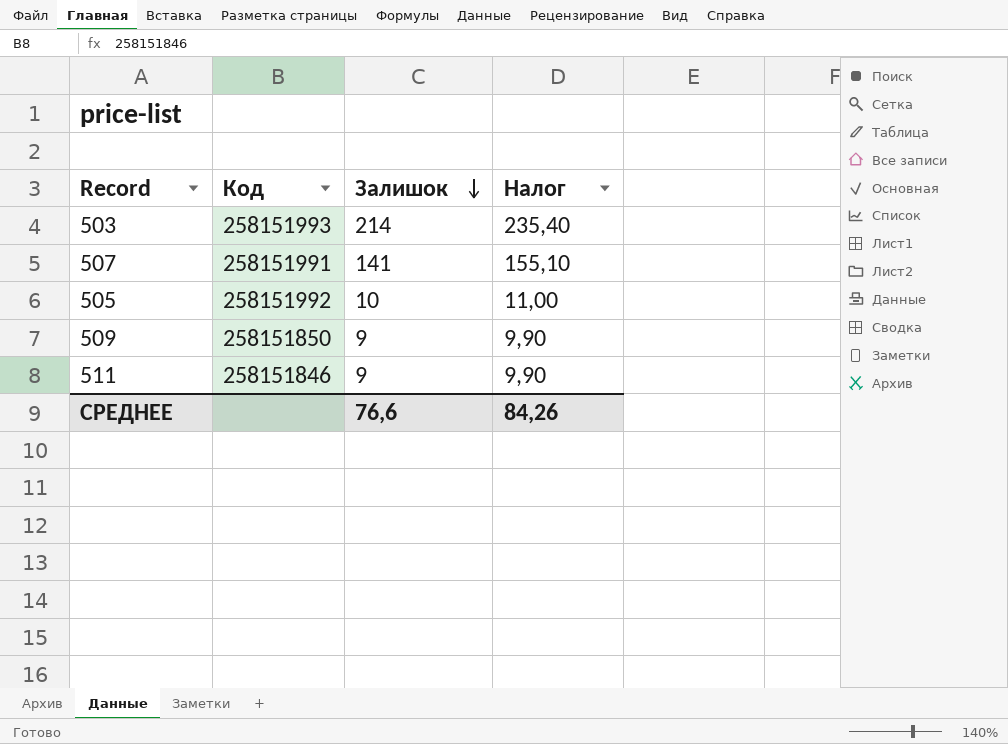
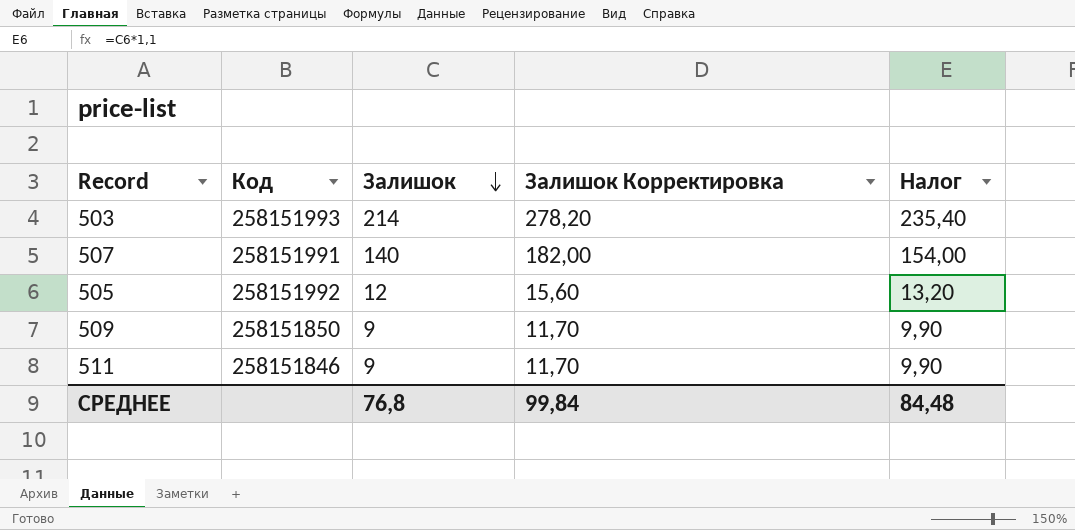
column Залишок Корректировка | formula: none -> [Залишок] * 1,3
507 | Залишок: 141 -> 140
507 | Налог: 155,10 -> 154,00
505 | Залишок: 10 -> 12
505 | Налог: 11,00 -> 13,20
СРЕДНЕЕ | Залишок: 76,6 -> 76,8
СРЕДНЕЕ | Налог: 84,26 -> 84,48

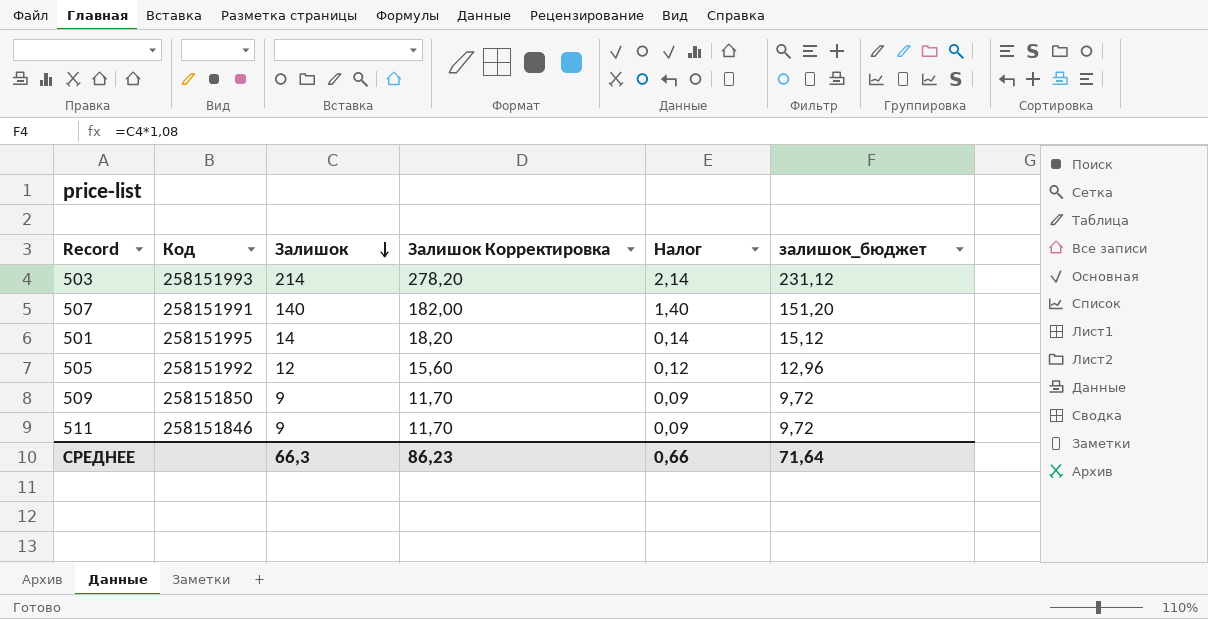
column Налог | formula: [Залишок] * 1,1 -> [Залишок] * 0,01
column залишок_бюджет | formula: none -> [Залишок] * 1,08
row 501: none -> 258151995 | 14 | 18,20 | 0,14 | 15,12
СРЕДНЕЕ | Залишок: 76,8 -> 66,3
СРЕДНЕЕ | Залишок Корректировка: 99,84 -> 86,23
СРЕДНЕЕ | Налог: 84,48 -> 0,66

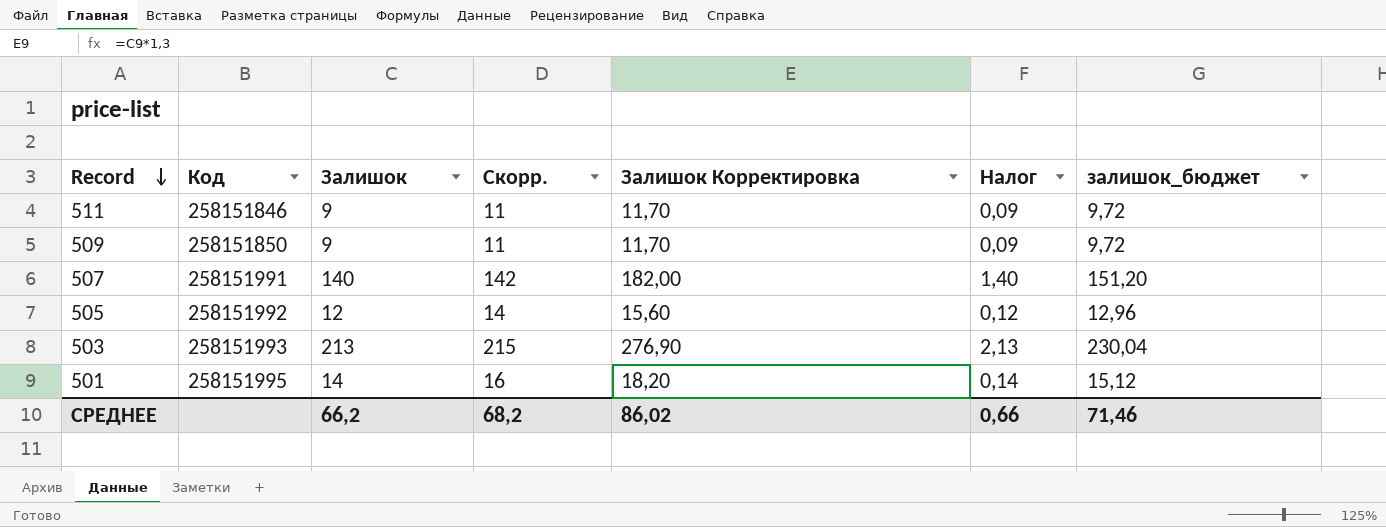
row order: Залишок descending -> Record descending
column Скорр. | formula: none -> [Залишок] + 2
503 | Залишок: 214 -> 213
503 | Залишок Корректировка: 278,20 -> 276,90
503 | Налог: 2,14 -> 2,13
503 | залишок_бюджет: 231,12 -> 230,04
СРЕДНЕЕ | Залишок: 66,3 -> 66,2
СРЕДНЕЕ | Залишок Корректировка: 86,23 -> 86,02
СРЕДНЕЕ | залишок_бюджет: 71,64 -> 71,46

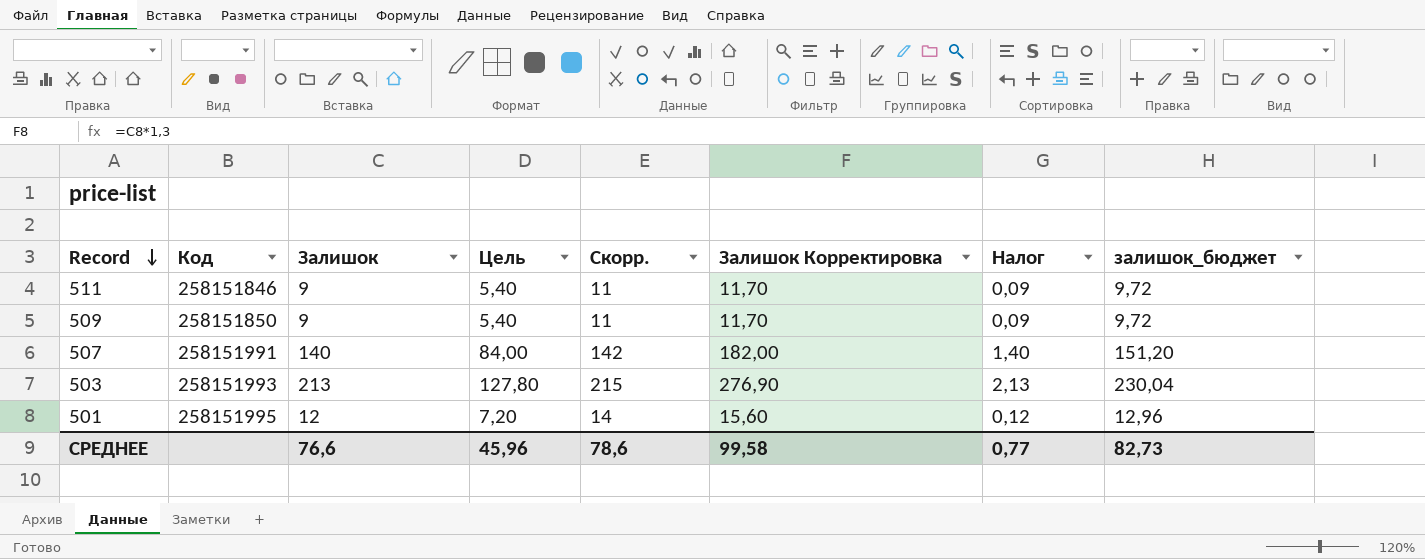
column Цель | formula: none -> [Залишок] * 0,6
row 505: 258151992 | 12 | 14 | 15,60 | 0,12 | 12,96 -> none
501 | Залишок: 14 -> 12
501 | Скорр.: 16 -> 14
501 | Залишок Корректировка: 18,20 -> 15,60
501 | Налог: 0,14 -> 0,12
501 | залишок_бюджет: 15,12 -> 12,96
СРЕДНЕЕ | Залишок: 66,2 -> 76,6
СРЕДНЕЕ | Скорр.: 68,2 -> 78,6
СРЕДНЕЕ | Залишок Корректировка: 86,02 -> 99,58
СРЕДНЕЕ | Налог: 0,66 -> 0,77
СРЕДНЕЕ | залишок_бюджет: 71,46 -> 82,73

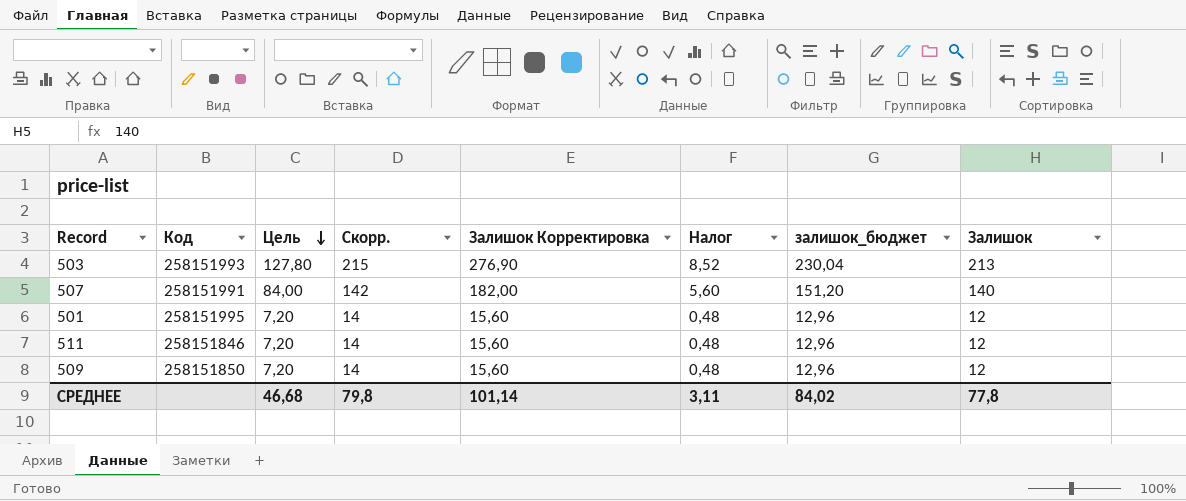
row order: Record descending -> Цель descending
column Налог | formula: [Залишок] * 0,01 -> [Залишок] * 0,04
column Залишок | position: 3 -> 8
511 | Цель: 5,40 -> 7,20
511 | Скорр.: 11 -> 14
511 | Залишок Корректировка: 11,70 -> 15,60
511 | залишок_бюджет: 9,72 -> 12,96
511 | Залишок: 9 -> 12
509 | Цель: 5,40 -> 7,20
509 | Скорр.: 11 -> 14
509 | Залишок Корректировка: 11,70 -> 15,60
509 | залишок_бюджет: 9,72 -> 12,96
509 | Залишок: 9 -> 12
СРЕДНЕЕ | Цель: 45,96 -> 46,68
СРЕДНЕЕ | Скорр.: 78,6 -> 79,8
СРЕДНЕЕ | Залишок Корректировка: 99,58 -> 101,14
СРЕДНЕЕ | Налог: 0,77 -> 3,11
СРЕДНЕЕ | залишок_бюджет: 82,73 -> 84,02
СРЕДНЕЕ | Залишок: 76,6 -> 77,8

